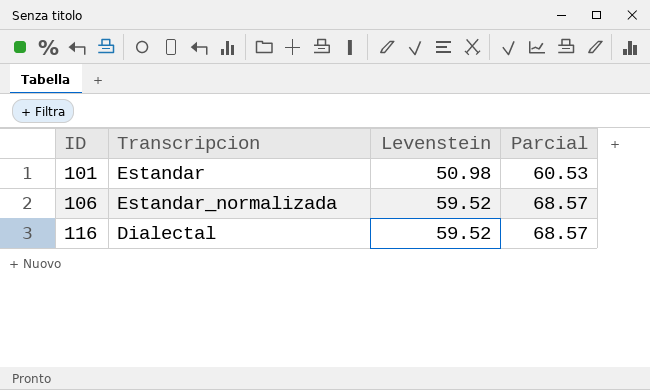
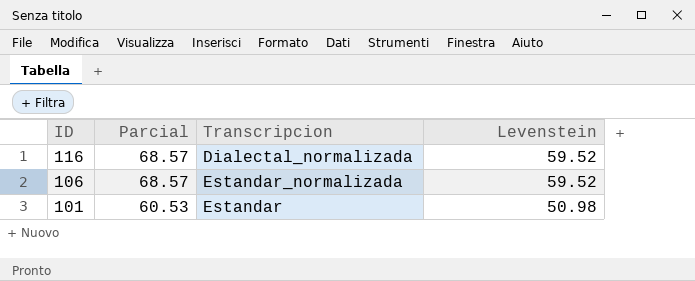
row order: ID ascending -> ID descending
column Parcial | position: 4 -> 2
116 | Transcripcion: Dialectal -> Dialectal_normalizada

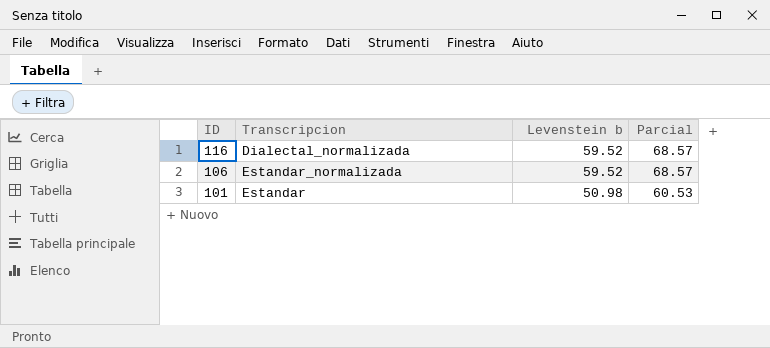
column name: Levenstein -> Levenstein b
column Parcial | position: 2 -> 4

